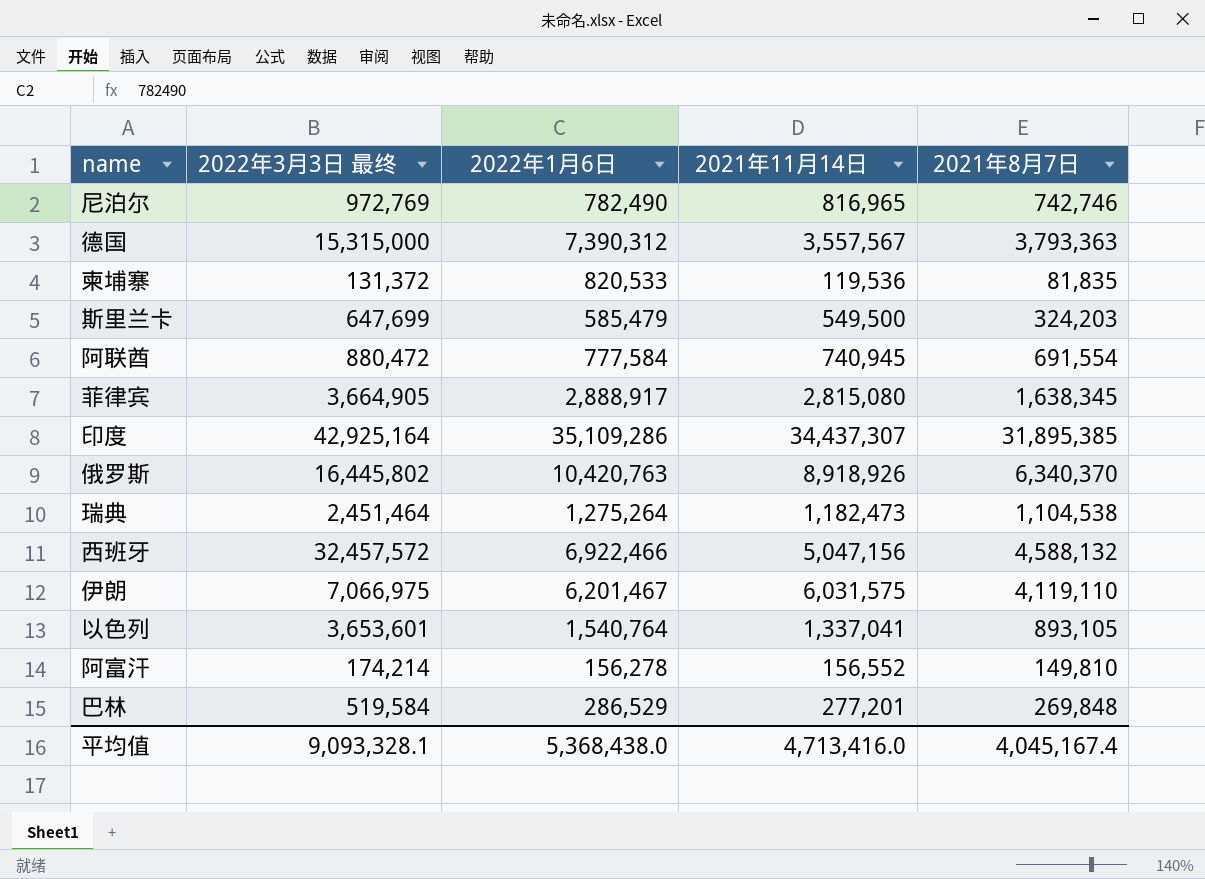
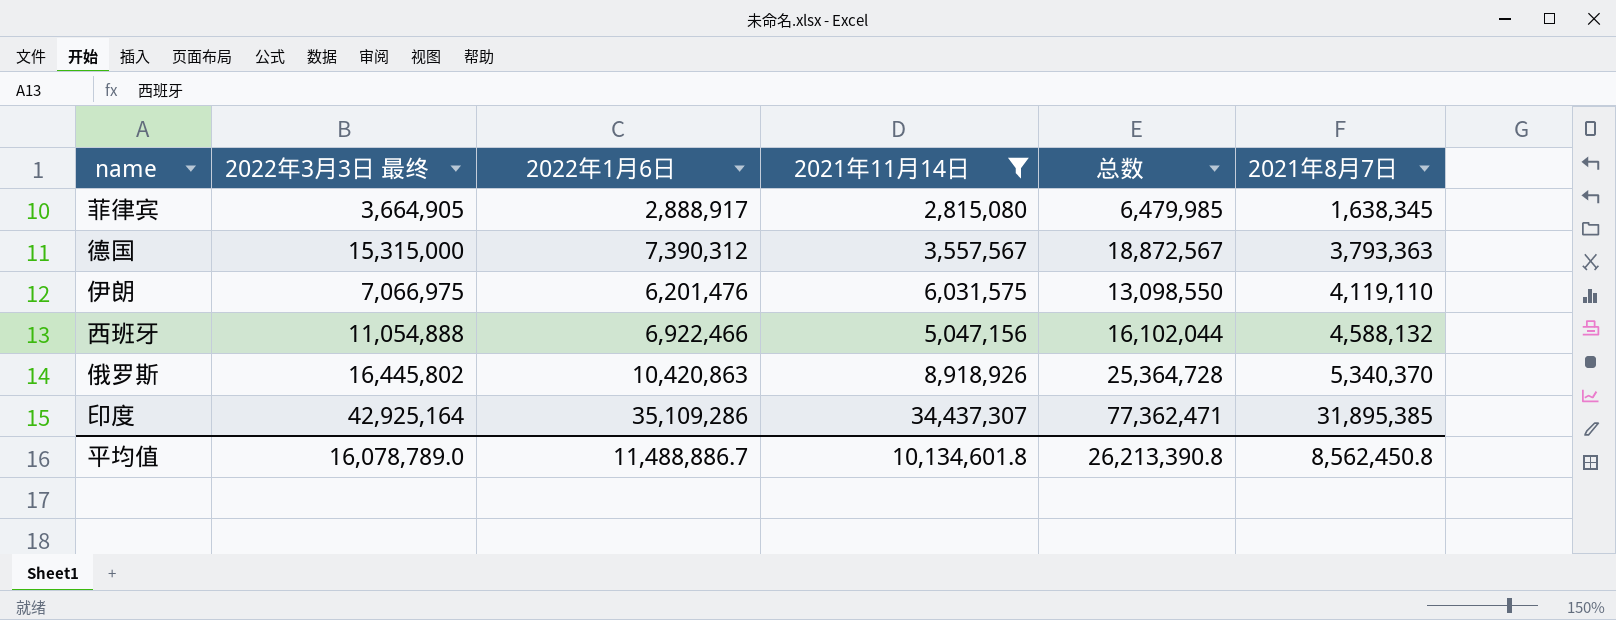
filter: none -> 2021年11月14日 >= 2,815,080
row order: none -> 2021年8月7日 ascending
column 总数 | formula: none -> [2022年3月3日 最终] + [2021年11月14日]
伊朗 | 2022年1月6日: 6,201,467 -> 6,201,476
西班牙 | 2022年3月3日 最终: 32,457,572 -> 11,054,888
俄罗斯 | 2022年1月6日: 10,420,763 -> 10,420,863
俄罗斯 | 2021年8月7日: 6,340,370 -> 5,340,370
平均值 | 2022年3月3日 最终: 9,093,328.1 -> 16,078,789.0
平均值 | 2022年1月6日: 5,368,438.0 -> 11,488,886.7
平均值 | 2021年11月14日: 4,713,416.0 -> 10,134,601.8
平均值 | 2021年8月7日: 4,045,167.4 -> 8,562,450.8

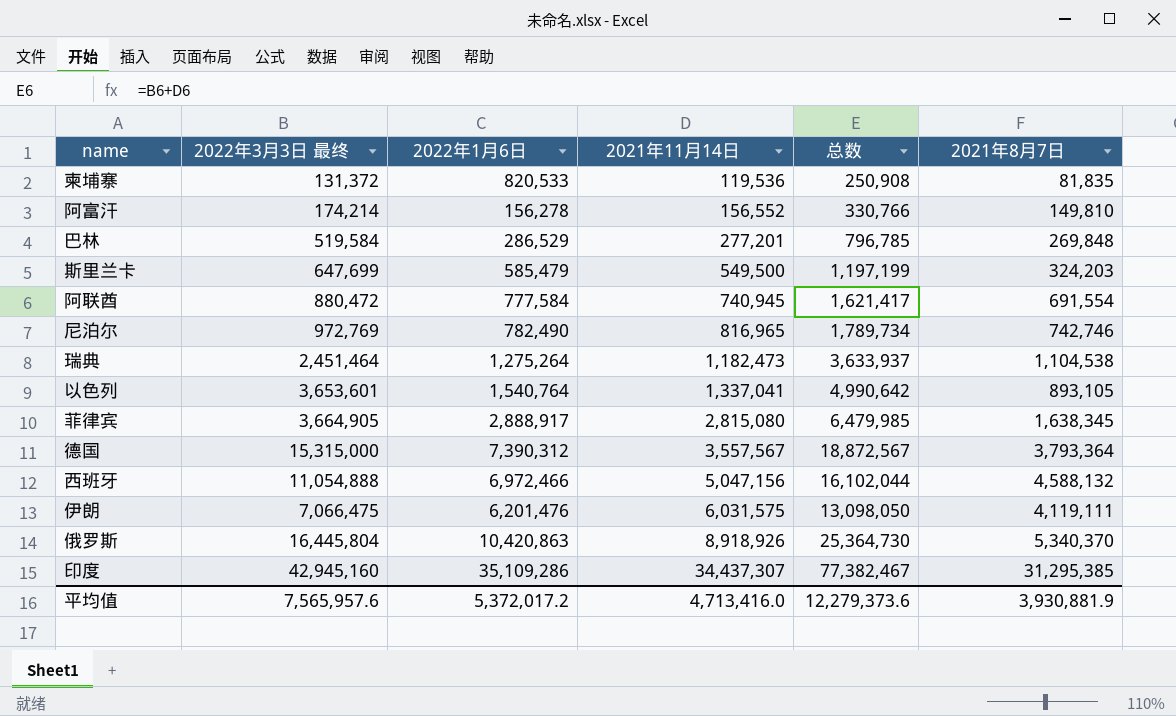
filter: 2021年11月14日 >= 2,815,080 -> none
row order: 2021年8月7日 ascending -> 2021年11月14日 ascending
德国 | 2021年8月7日: 3,793,363 -> 3,793,364
西班牙 | 2022年1月6日: 6,922,466 -> 6,972,466
伊朗 | 2022年3月3日 最终: 7,066,975 -> 7,066,475
伊朗 | 总数: 13,098,550 -> 13,098,050
伊朗 | 2021年8月7日: 4,119,110 -> 4,119,111
俄罗斯 | 2022年3月3日 最终: 16,445,802 -> 16,445,804
俄罗斯 | 总数: 25,364,728 -> 25,364,730
印度 | 2022年3月3日 最终: 42,925,164 -> 42,945,160
印度 | 总数: 77,362,471 -> 77,382,467
印度 | 2021年8月7日: 31,895,385 -> 31,295,385
平均值 | 2022年3月3日 最终: 16,078,789.0 -> 7,565,957.6
平均值 | 2022年1月6日: 11,488,886.7 -> 5,372,017.2
平均值 | 2021年11月14日: 10,134,601.8 -> 4,713,416.0
平均值 | 总数: 26,213,390.8 -> 12,279,373.6
平均值 | 2021年8月7日: 8,562,450.8 -> 3,930,881.9

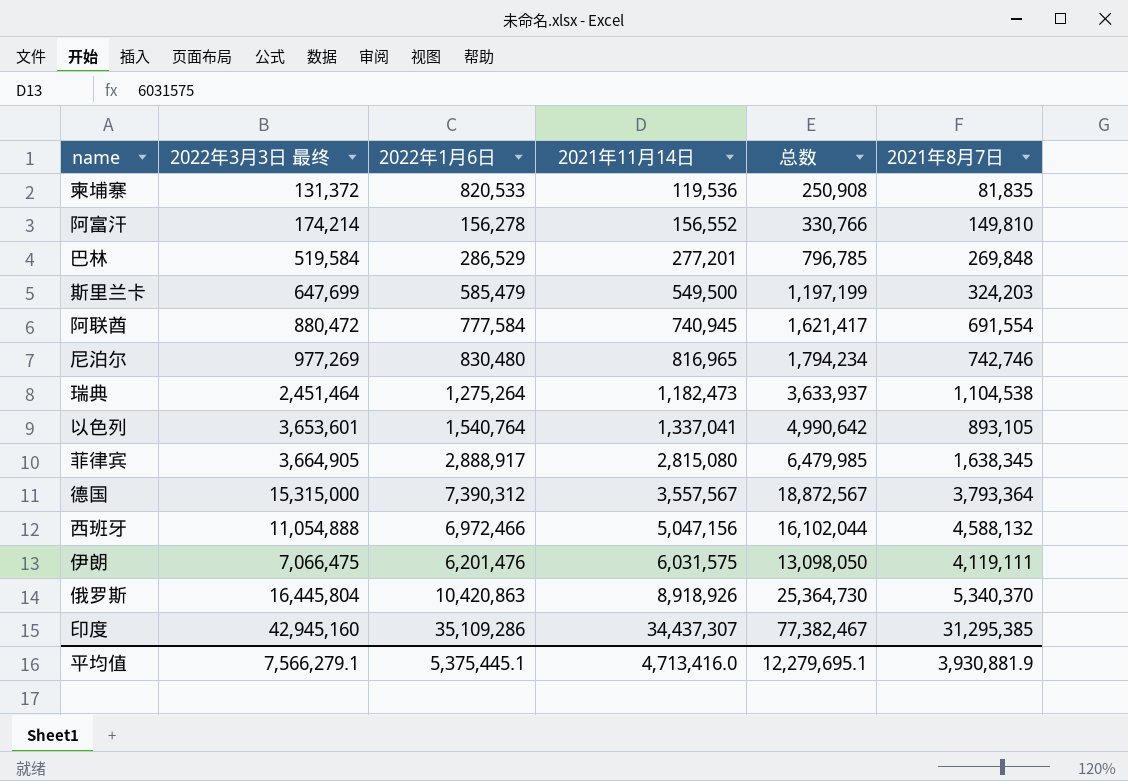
尼泊尔 | 2022年3月3日 最终: 972,769 -> 977,269
尼泊尔 | 2022年1月6日: 782,490 -> 830,480
尼泊尔 | 总数: 1,789,734 -> 1,794,234
平均值 | 2022年3月3日 最终: 7,565,957.6 -> 7,566,279.1
平均值 | 2022年1月6日: 5,372,017.2 -> 5,375,445.1
平均值 | 总数: 12,279,373.6 -> 12,279,695.1

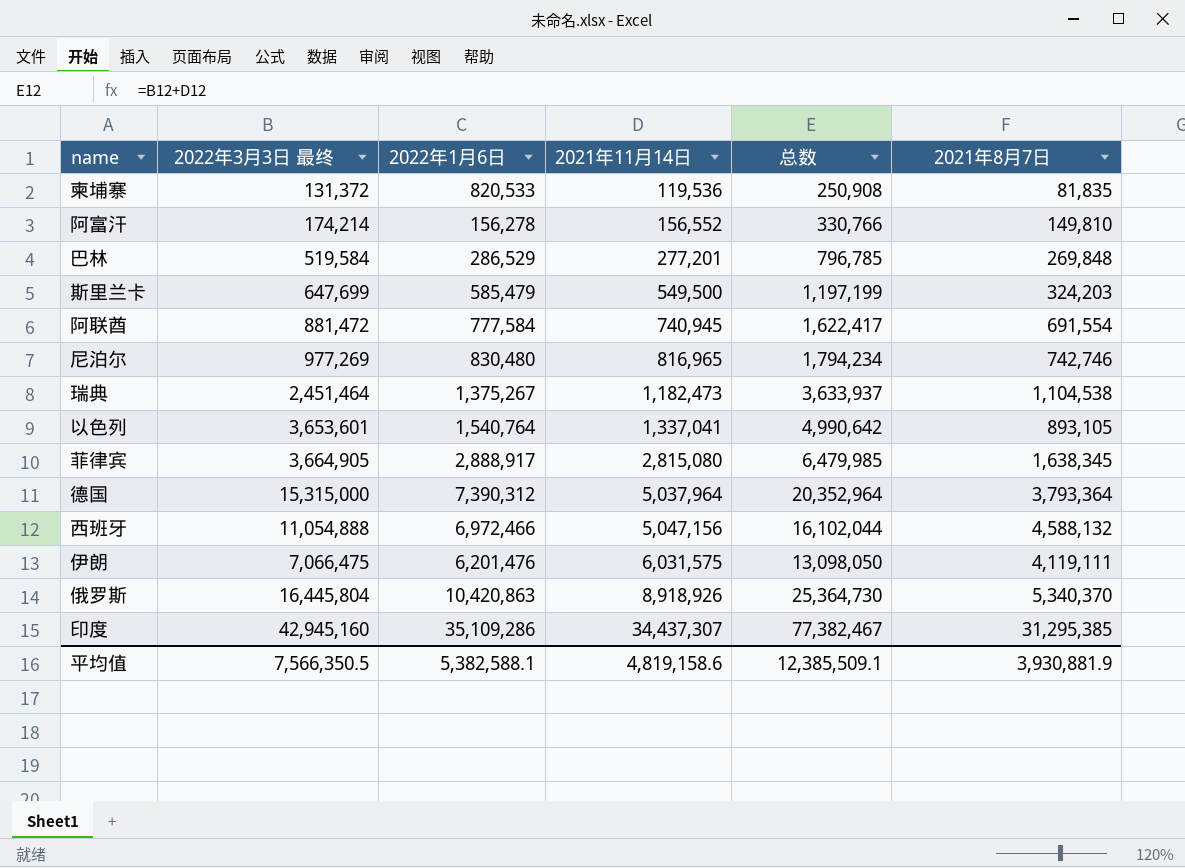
阿联酋 | 2022年3月3日 最终: 880,472 -> 881,472
阿联酋 | 总数: 1,621,417 -> 1,622,417
瑞典 | 2022年1月6日: 1,275,264 -> 1,375,267
德国 | 2021年11月14日: 3,557,567 -> 5,037,964
德国 | 总数: 18,872,567 -> 20,352,964
平均值 | 2022年3月3日 最终: 7,566,279.1 -> 7,566,350.5
平均值 | 2022年1月6日: 5,375,445.1 -> 5,382,588.1
平均值 | 2021年11月14日: 4,713,416.0 -> 4,819,158.6
平均值 | 总数: 12,279,695.1 -> 12,385,509.1

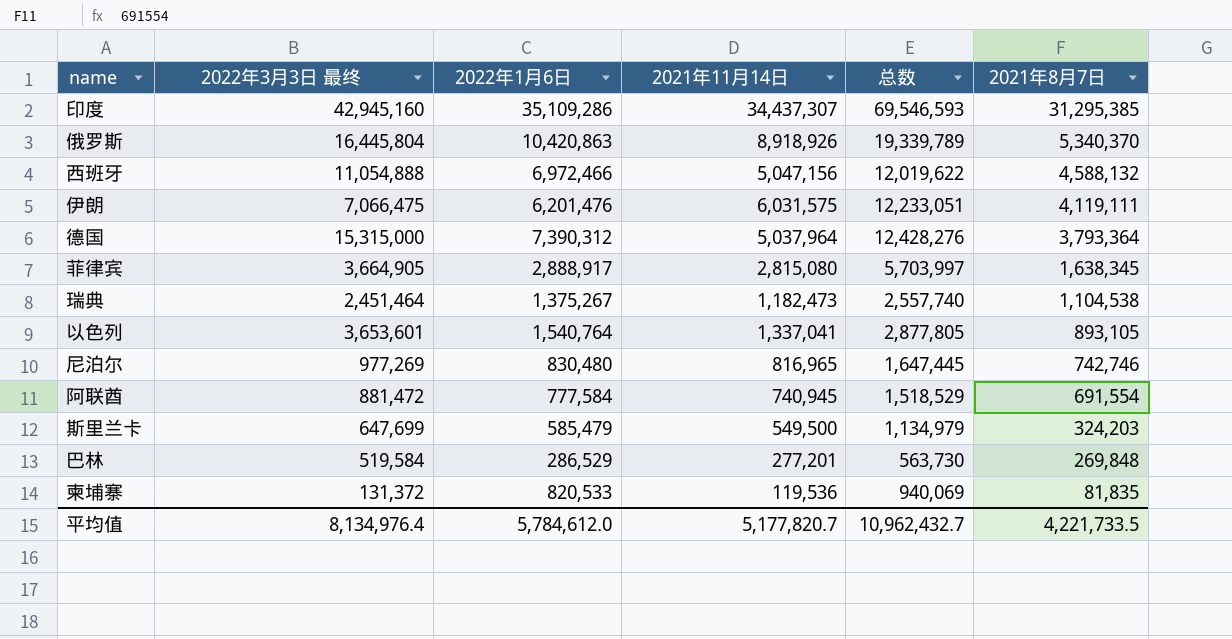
row order: 2021年11月14日 ascending -> 2021年8月7日 descending
column 总数 | formula: [2022年3月3日 最终] + [2021年11月14日] -> [2022年1月6日] + [2021年11月14日]
row 阿富汗: 174,214 | 156,278 | 156,552 | 330,766 | 149,810 -> none
平均值 | 2022年3月3日 最终: 7,566,350.5 -> 8,134,976.4
平均值 | 2022年1月6日: 5,382,588.1 -> 5,784,612.0
平均值 | 2021年11月14日: 4,819,158.6 -> 5,177,820.7
平均值 | 总数: 12,385,509.1 -> 10,962,432.7
平均值 | 2021年8月7日: 3,930,881.9 -> 4,221,733.5

